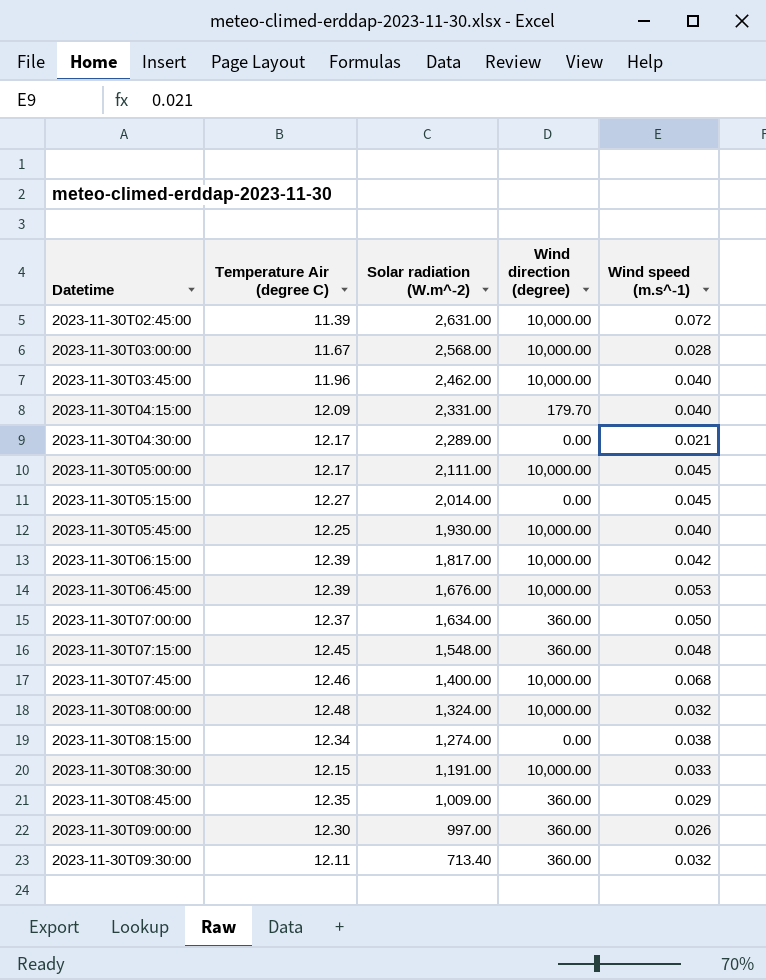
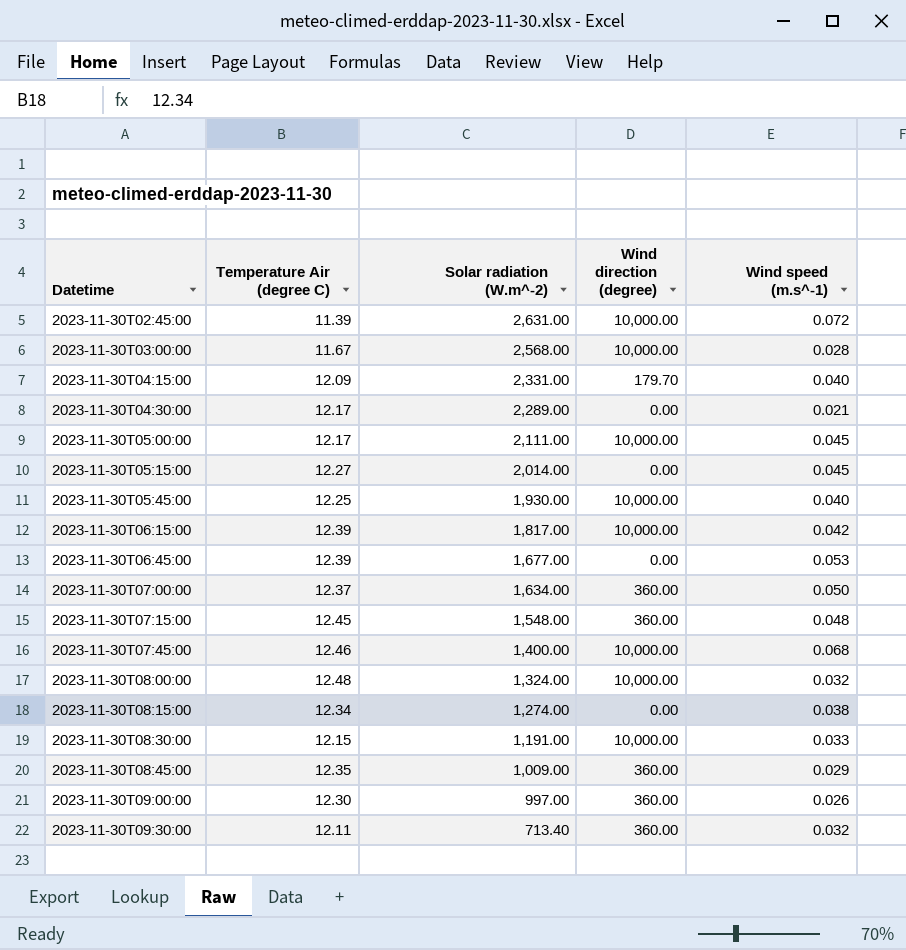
row 2023-11-30T03:45:00: 11.96 | 2,462.00 | 10,000.00 | 0.040 -> none
2023-11-30T06:45:00 | Solar radiation (W.m^-2): 1,676.00 -> 1,677.00
2023-11-30T06:45:00 | Wind direction (degree): 10,000.00 -> 0.00

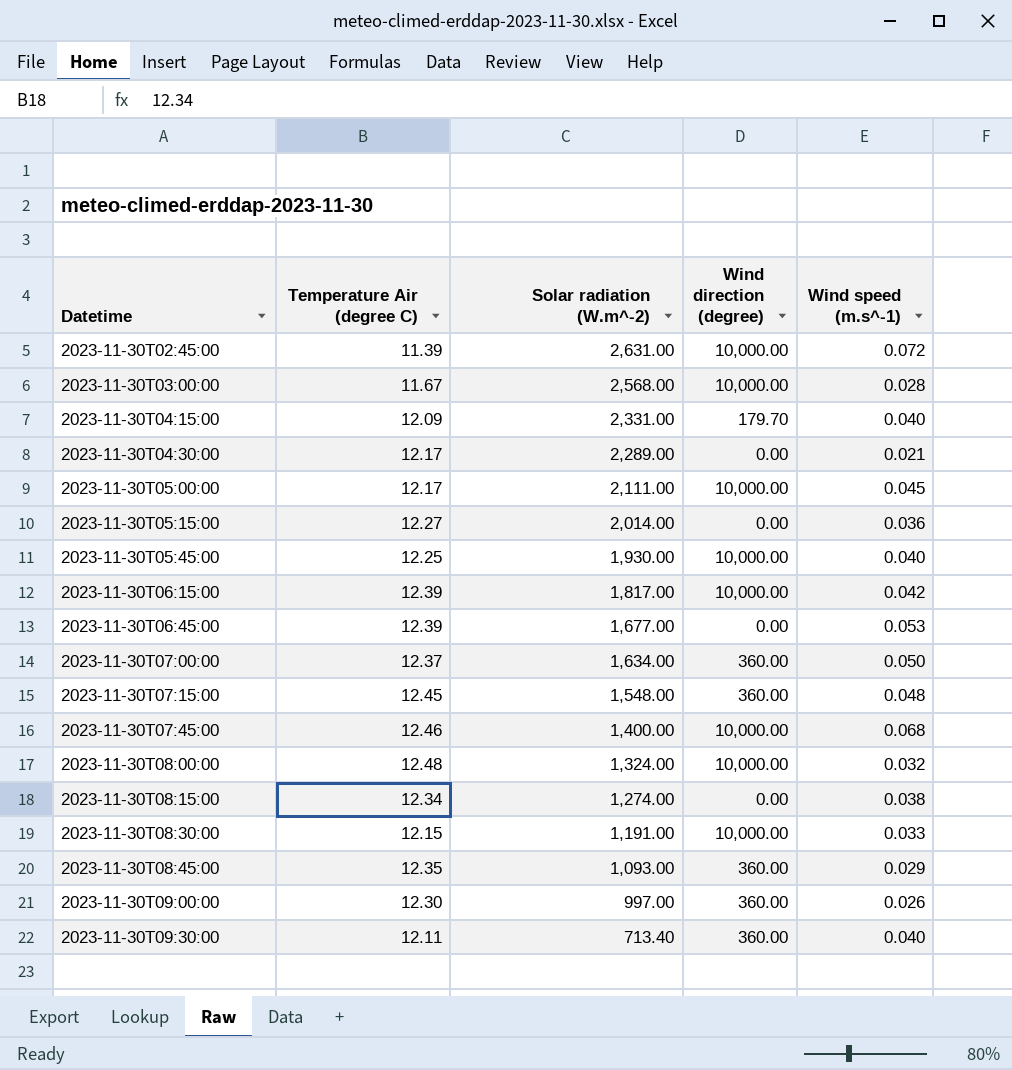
2023-11-30T05:15:00 | Wind speed (m.s^-1): 0.045 -> 0.036
2023-11-30T08:45:00 | Solar radiation (W.m^-2): 1,009.00 -> 1,093.00
2023-11-30T09:30:00 | Wind speed (m.s^-1): 0.032 -> 0.040

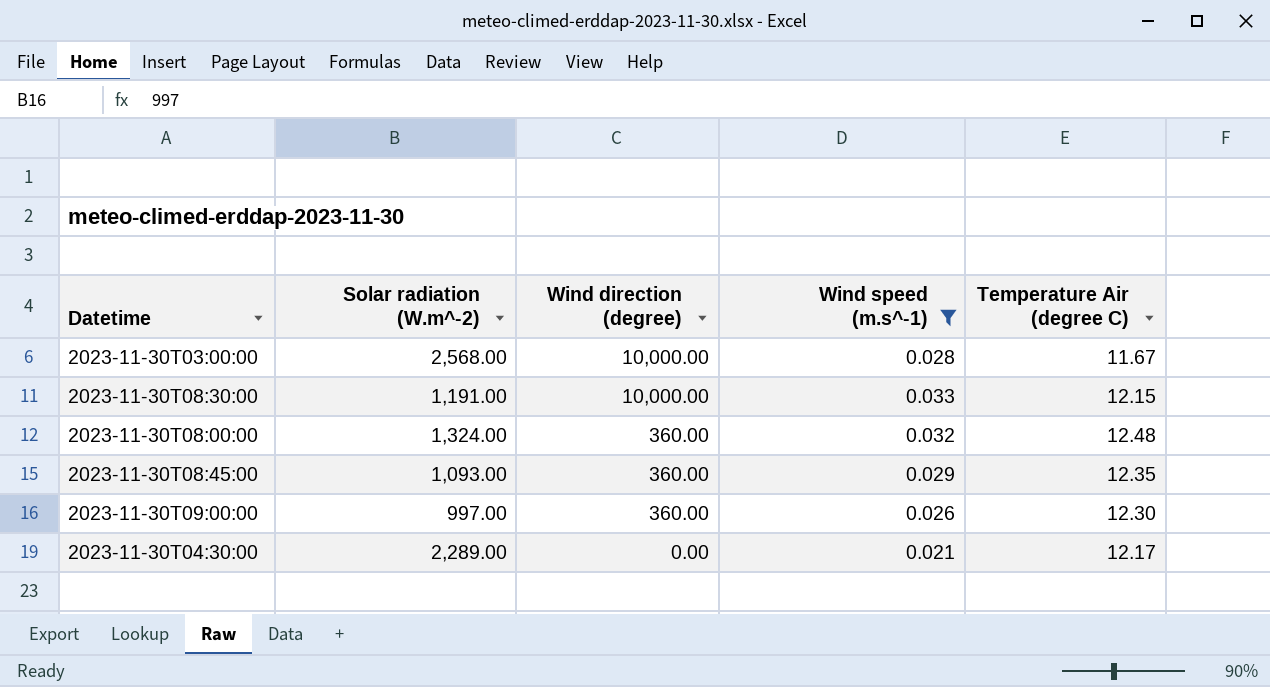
filter: none -> Wind speed (m.s^-1) <= 0.033
row order: Datetime ascending -> Wind direction (degree) descending
column Temperature Air (degree C) | position: 2 -> 5
2023-11-30T08:00:00 | Wind direction (degree): 10,000.00 -> 360.00

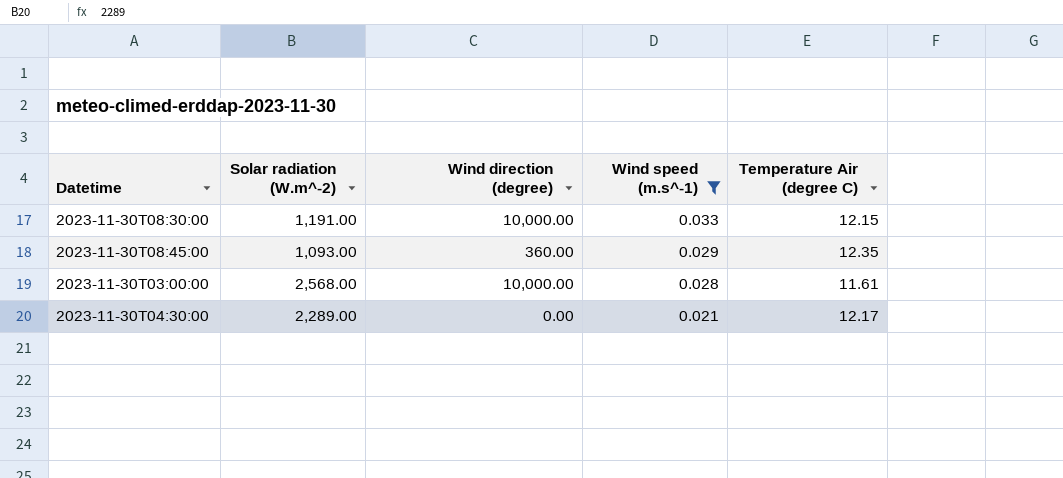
row order: Wind direction (degree) descending -> Wind speed (m.s^-1) descending
row 2023-11-30T08:00:00: 1,324.00 | 360.00 | 0.032 | 12.48 -> none
row 2023-11-30T09:00:00: 997.00 | 360.00 | 0.026 | 12.30 -> none
2023-11-30T03:00:00 | Temperature Air (degree C): 11.67 -> 11.61

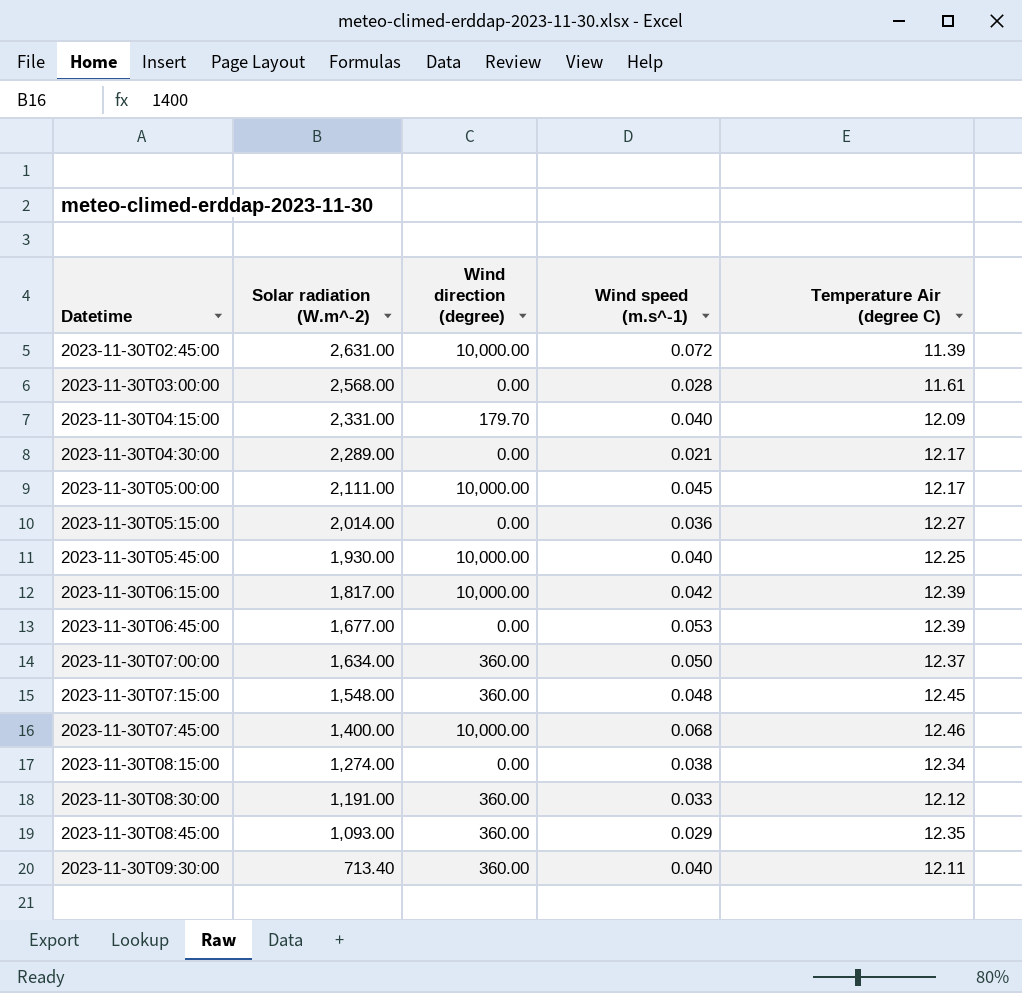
filter: Wind speed (m.s^-1) <= 0.033 -> none
row order: Wind speed (m.s^-1) descending -> Datetime ascending
2023-11-30T03:00:00 | Wind direction (degree): 10,000.00 -> 0.00
2023-11-30T08:30:00 | Wind direction (degree): 10,000.00 -> 360.00
2023-11-30T08:30:00 | Temperature Air (degree C): 12.15 -> 12.12

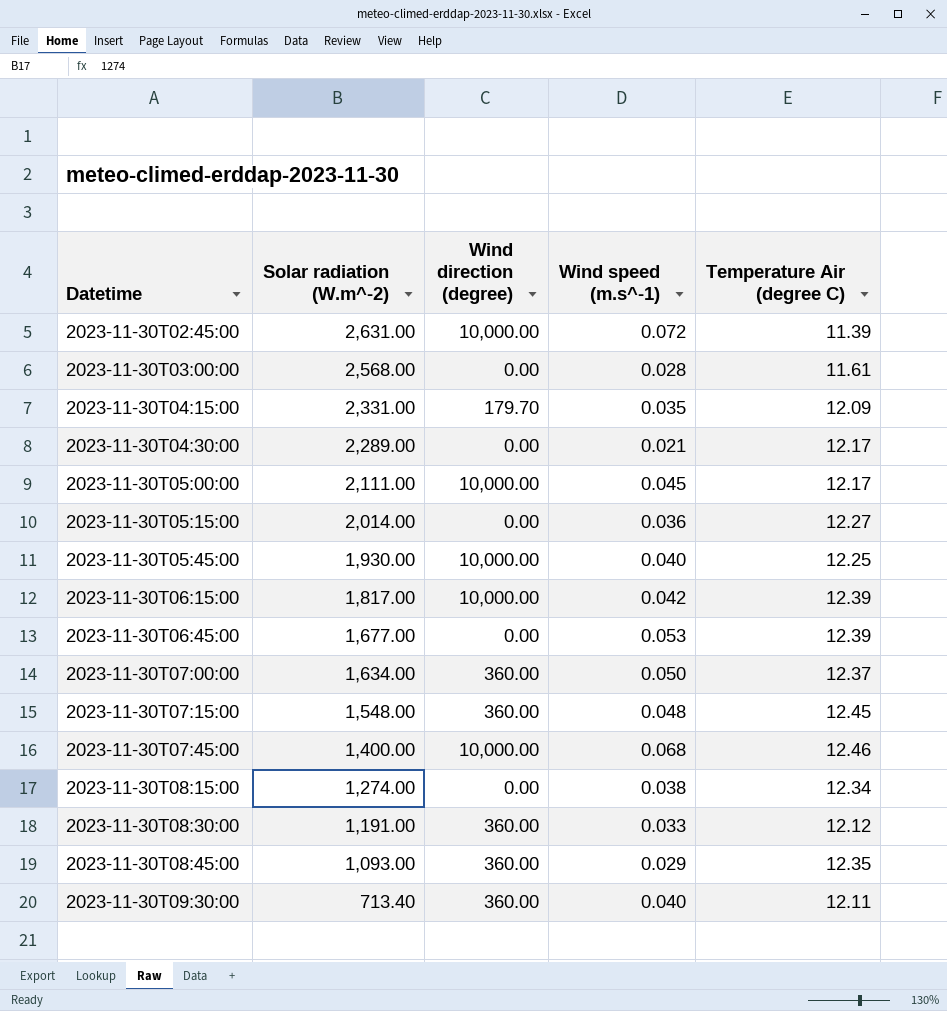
2023-11-30T04:15:00 | Wind speed (m.s^-1): 0.040 -> 0.035

